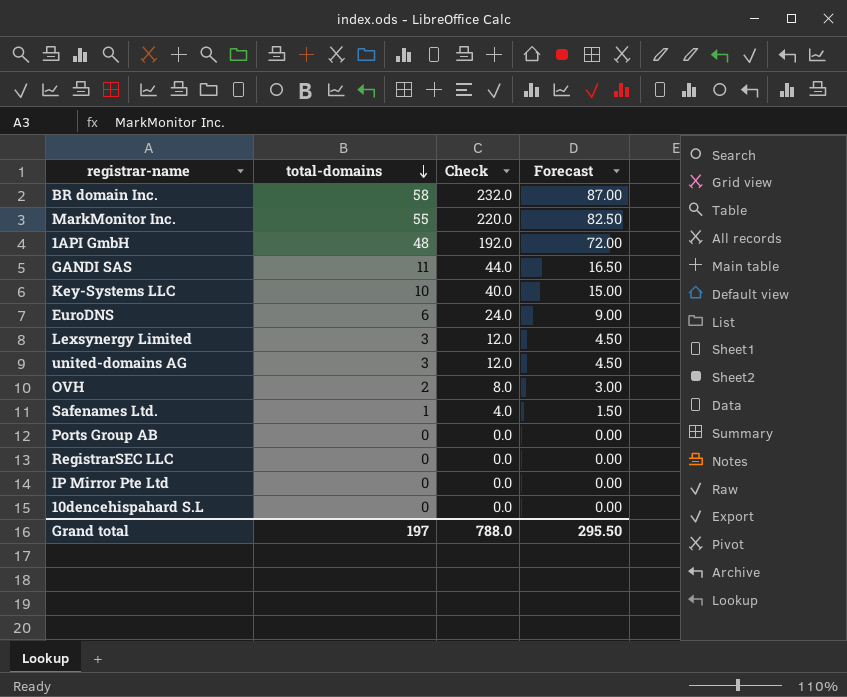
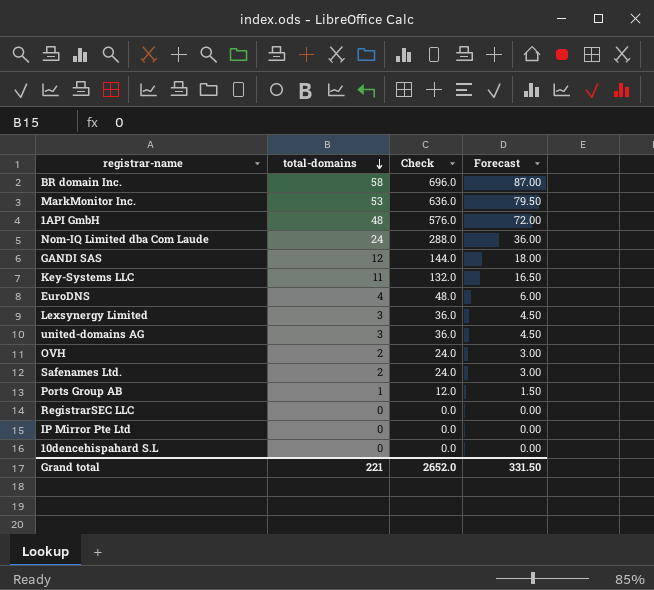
column Check | formula: [total-domains] * 4 -> [total-domains] * 12
MarkMonitor Inc. | total-domains: 55 -> 53
MarkMonitor Inc. | Forecast: 82.50 -> 79.50
row Nom-IQ Limited dba Com Laude: none -> 24 | 288.0 | 36.00
GANDI SAS | total-domains: 11 -> 12
GANDI SAS | Forecast: 16.50 -> 18.00
Key-Systems LLC | total-domains: 10 -> 11
Key-Systems LLC | Forecast: 15.00 -> 16.50
EuroDNS | total-domains: 6 -> 4
EuroDNS | Forecast: 9.00 -> 6.00
Safenames Ltd. | total-domains: 1 -> 2
Safenames Ltd. | Forecast: 1.50 -> 3.00
Ports Group AB | total-domains: 0 -> 1
Ports Group AB | Forecast: 0.00 -> 1.50
Grand total | total-domains: 197 -> 221
Grand total | Check: 788.0 -> 2652.0
Grand total | Forecast: 295.50 -> 331.50

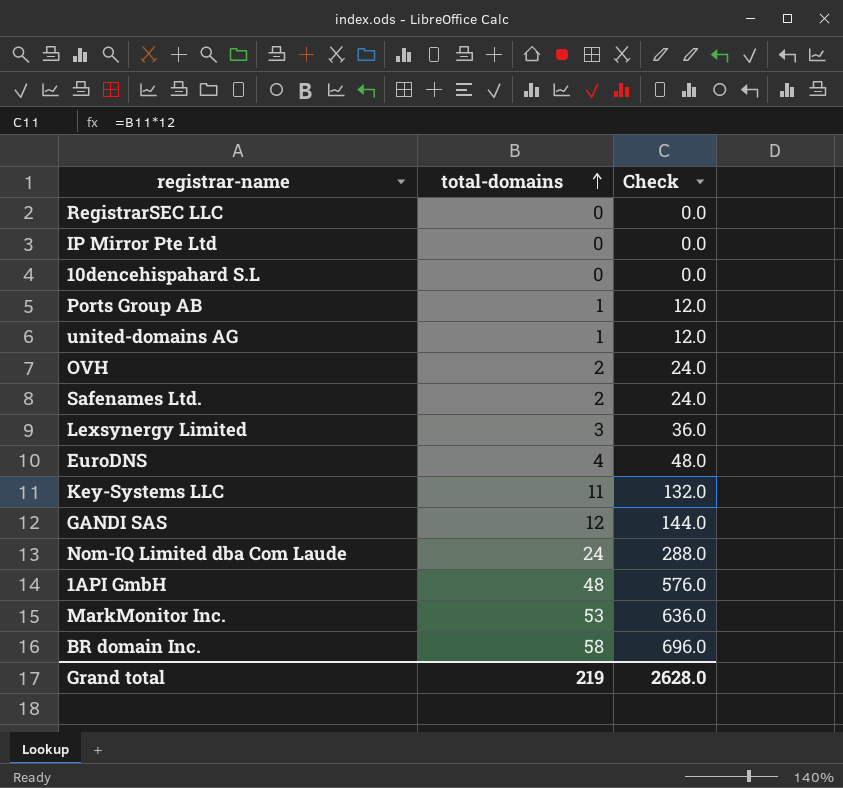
row order: total-domains descending -> total-domains ascending
column Forecast | formula: [total-domains] * 1.5 -> none
united-domains AG | total-domains: 3 -> 1
united-domains AG | Check: 36.0 -> 12.0
Grand total | total-domains: 221 -> 219
Grand total | Check: 2652.0 -> 2628.0

